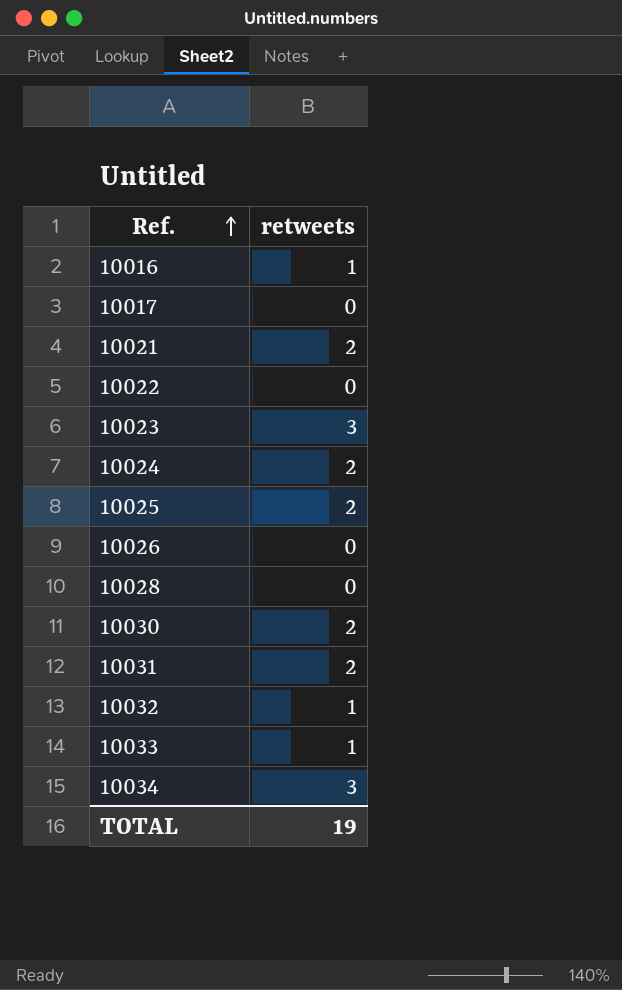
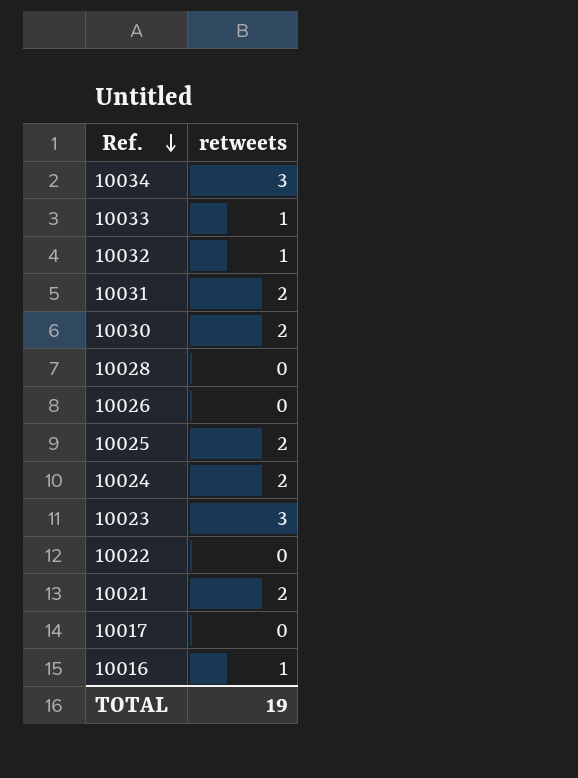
row order: Ref. ascending -> Ref. descending

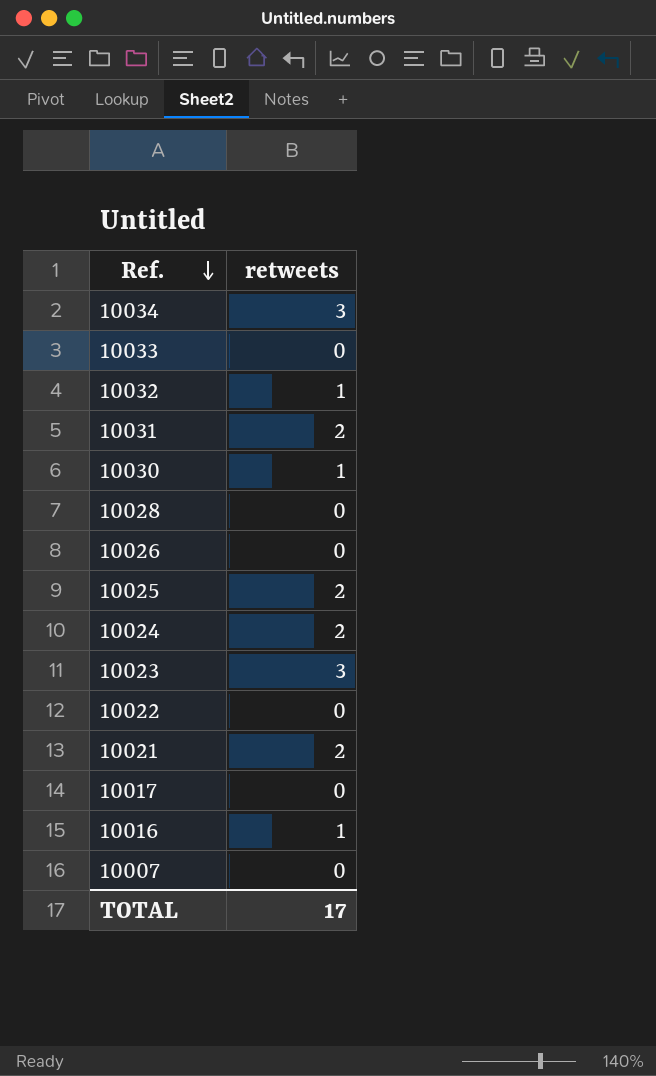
10033 | retweets: 1 -> 0
10030 | retweets: 2 -> 1
row 10007: none -> 0
TOTAL | retweets: 19 -> 17

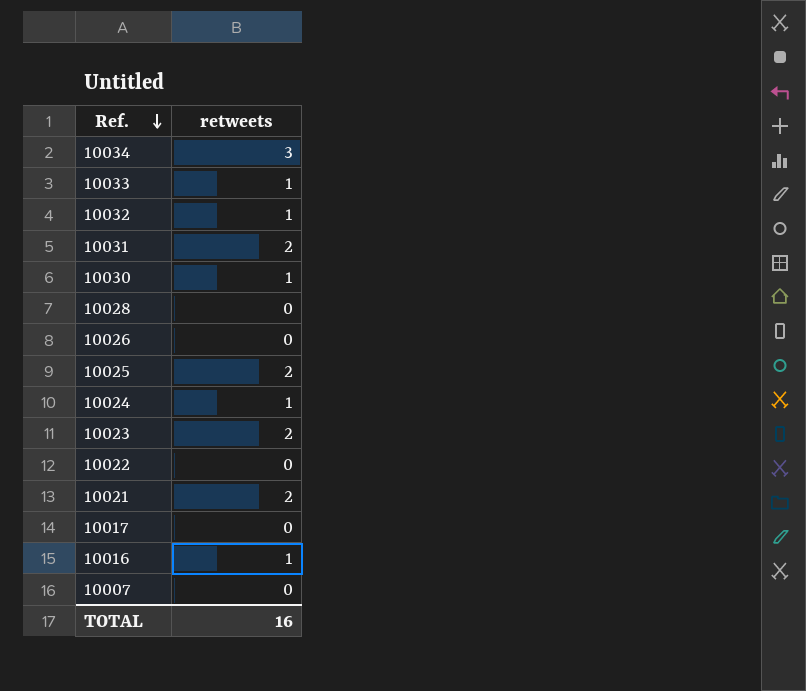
10033 | retweets: 0 -> 1
10024 | retweets: 2 -> 1
10023 | retweets: 3 -> 2
TOTAL | retweets: 17 -> 16

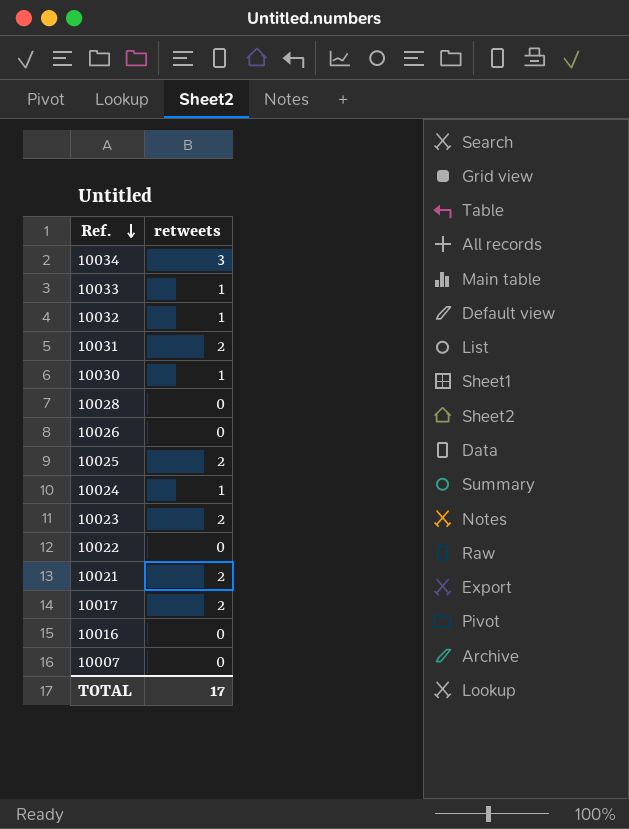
10017 | retweets: 0 -> 2
10016 | retweets: 1 -> 0
TOTAL | retweets: 16 -> 17

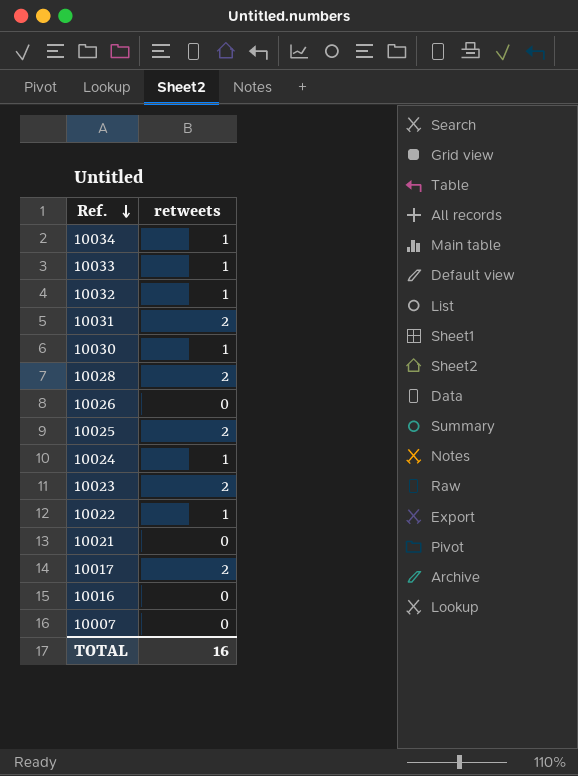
10034 | retweets: 3 -> 1
10028 | retweets: 0 -> 2
10022 | retweets: 0 -> 1
10021 | retweets: 2 -> 0
TOTAL | retweets: 17 -> 16

